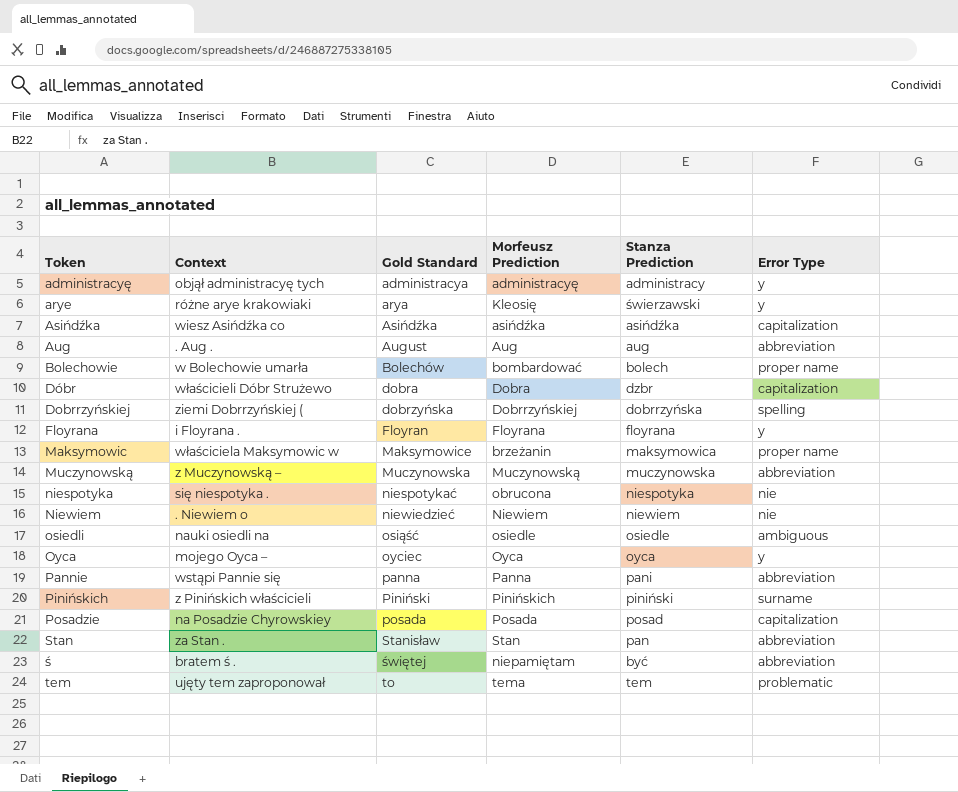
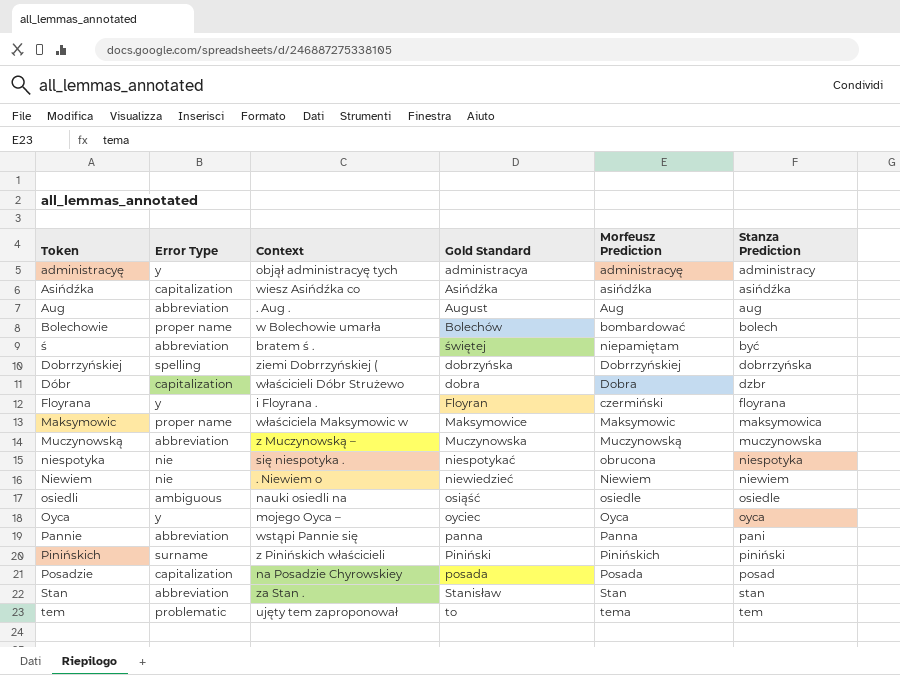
row order: Gold Standard ascending -> Stanza Prediction ascending
column Error Type | position: 6 -> 2
row arye: różne arye krakowiaki | arya | Kleosię | świerzawski | y -> none
Floyrana | Morfeusz Prediction: Floyrana -> czermiński
Maksymowic | Morfeusz Prediction: brzeżanin -> Maksymowic
Stan | Stanza Prediction: pan -> stan

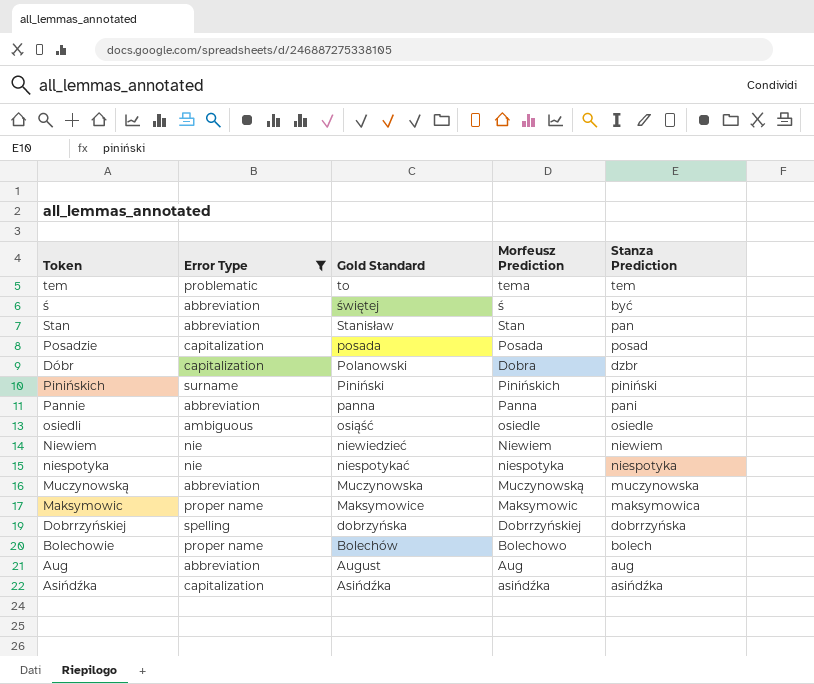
filter: none -> Error Type != y
row order: Stanza Prediction ascending -> Gold Standard descending
column Context | position: 3 -> none
ś | Morfeusz Prediction: niepamiętam -> ś
Stan | Stanza Prediction: stan -> pan
Dóbr | Gold Standard: dobra -> Polanowski
niespotyka | Morfeusz Prediction: obrucona -> niespotyka
Bolechowie | Morfeusz Prediction: bombardować -> Bolechowo

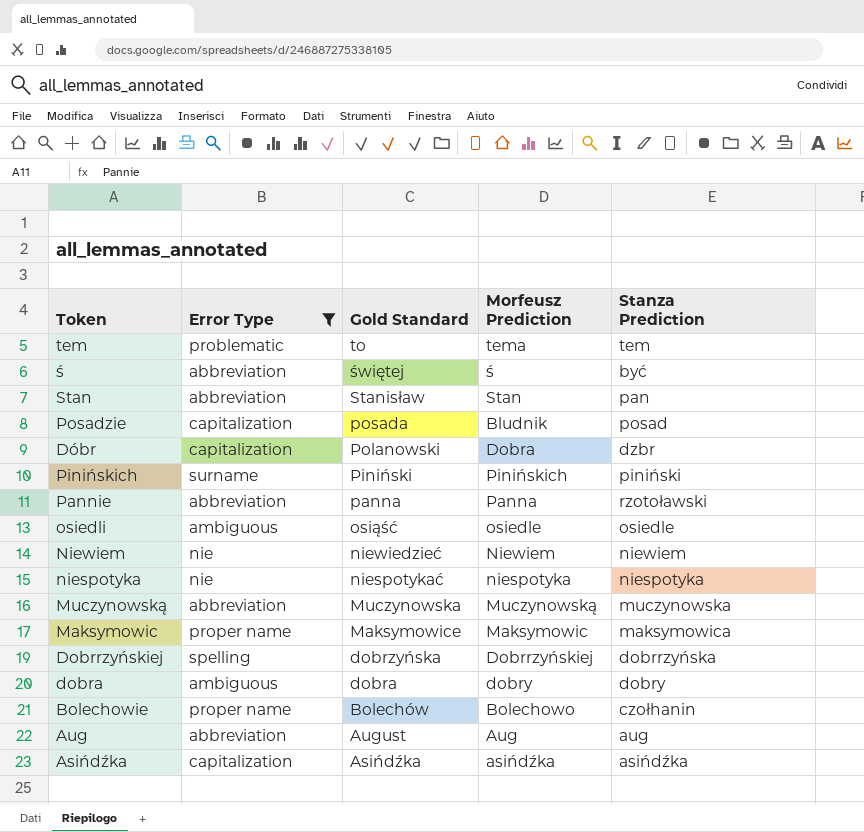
Posadzie | Morfeusz Prediction: Posada -> Bludnik
Pannie | Stanza Prediction: pani -> rzotoławski
row dobra: none -> ambiguous | dobra | dobry | dobry
Bolechowie | Stanza Prediction: bolech -> czołhanin

